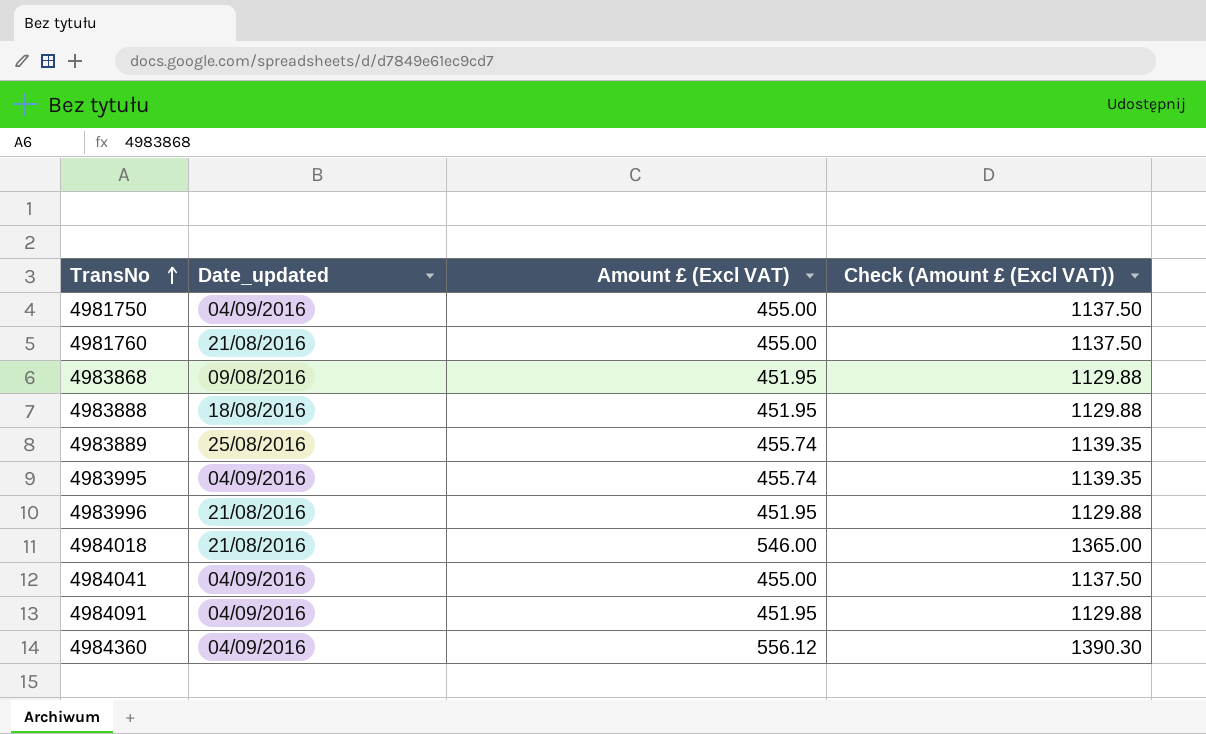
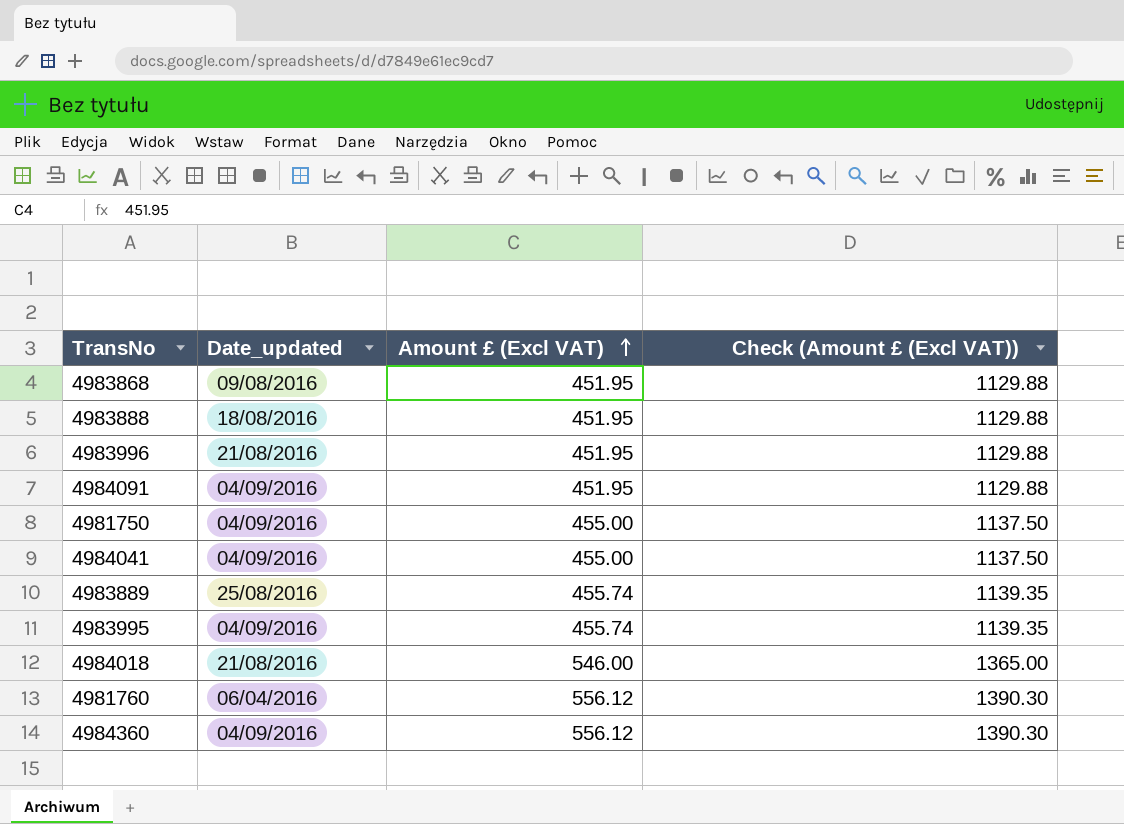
row order: TransNo ascending -> Amount £ (Excl VAT) ascending
4981760 | Date_updated: 21/08/2016 -> 06/04/2016
4981760 | Amount £ (Excl VAT): 455.00 -> 556.12
4981760 | Check (Amount £ (Excl VAT)): 1137.50 -> 1390.30

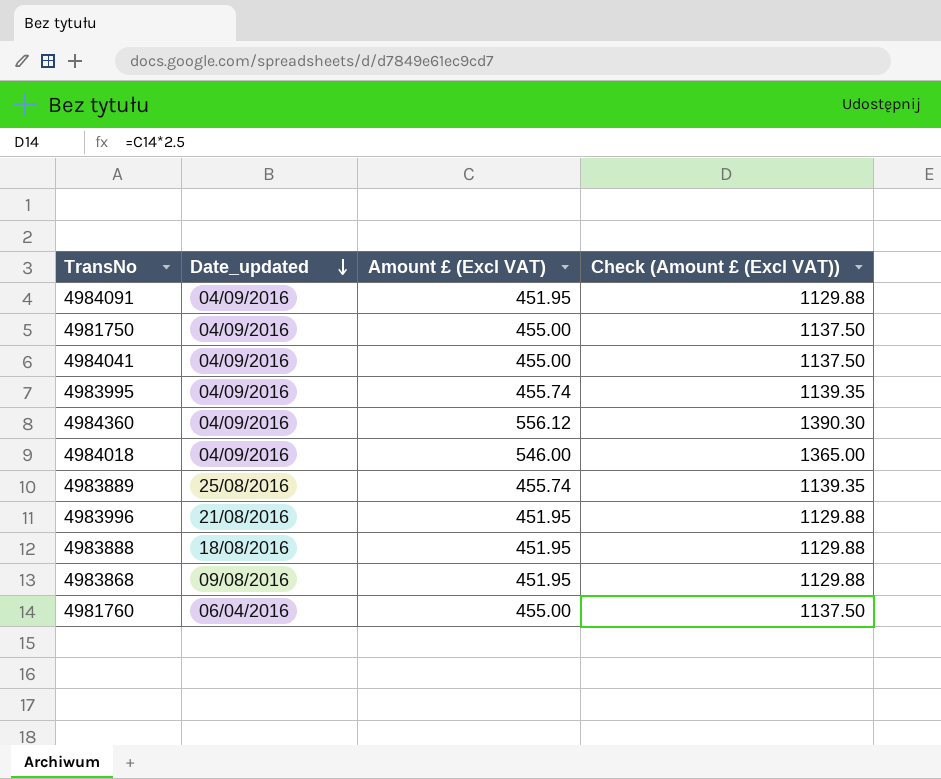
row order: Amount £ (Excl VAT) ascending -> Date_updated descending
4984018 | Date_updated: 21/08/2016 -> 04/09/2016
4981760 | Amount £ (Excl VAT): 556.12 -> 455.00
4981760 | Check (Amount £ (Excl VAT)): 1390.30 -> 1137.50

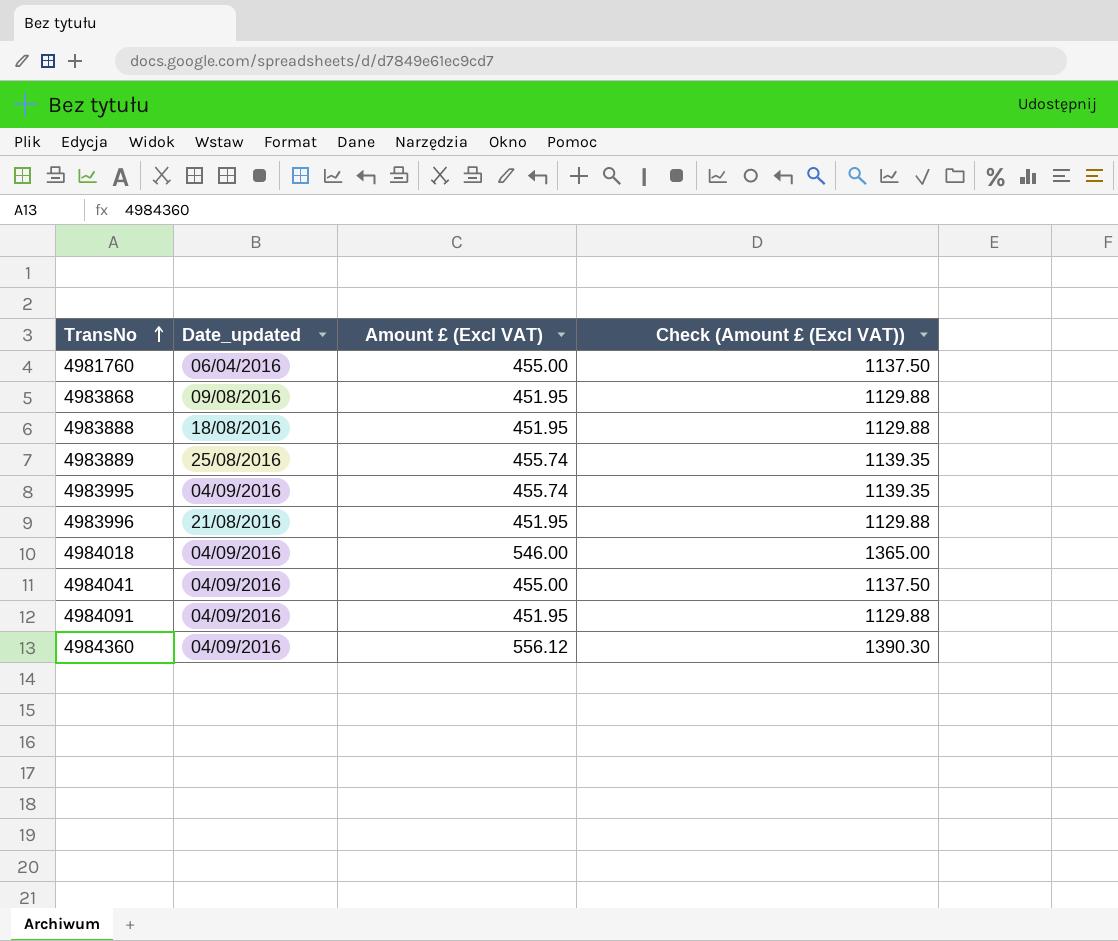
row order: Date_updated descending -> TransNo ascending
row 4981750: 04/09/2016 | 455.00 | 1137.50 -> none

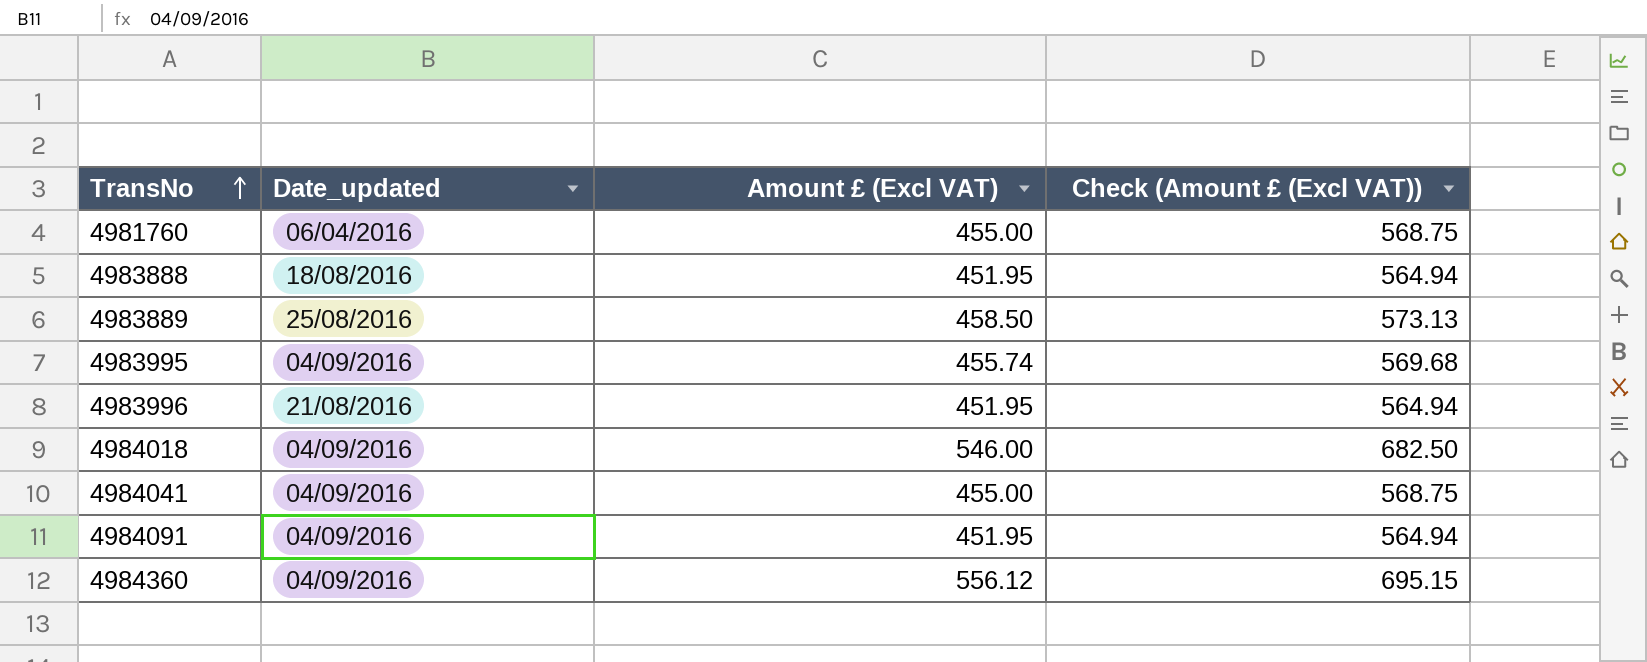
column Check (Amount £ (Excl VAT)) | formula: [Amount £ (Excl VAT)] * 2.5 -> [Amount £ (Excl VAT)] * 1.25
row 4983868: 09/08/2016 | 451.95 | 1129.88 -> none
4983889 | Amount £ (Excl VAT): 455.74 -> 458.50

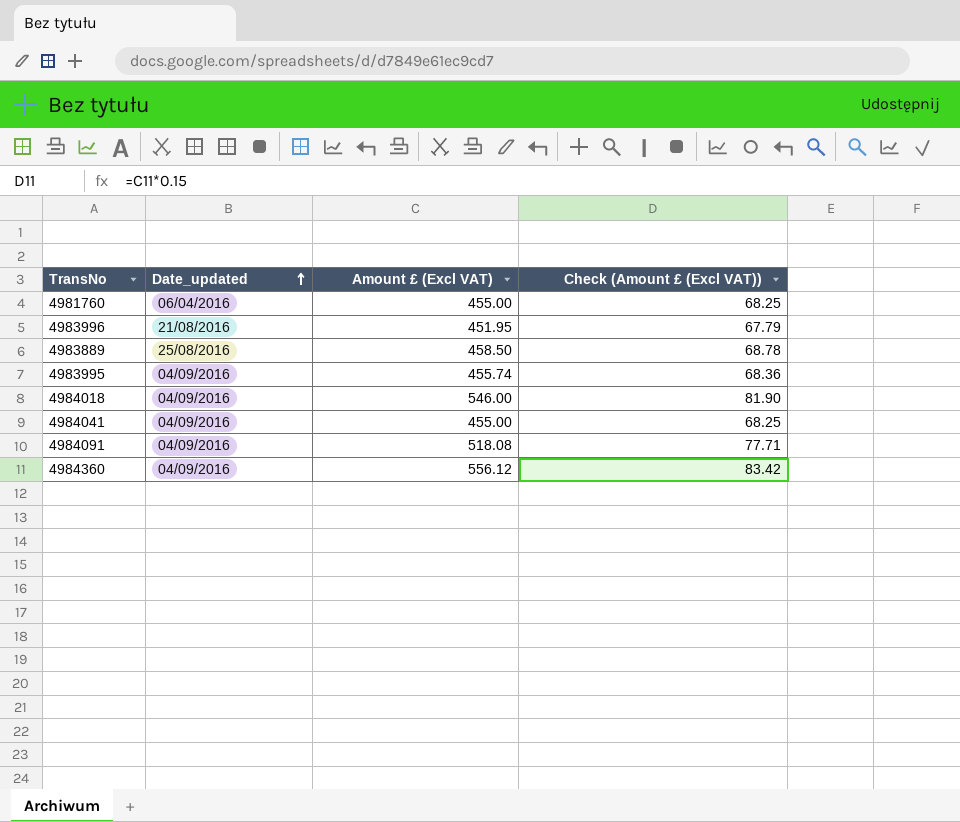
row order: TransNo ascending -> Date_updated ascending
column Check (Amount £ (Excl VAT)) | formula: [Amount £ (Excl VAT)] * 1.25 -> [Amount £ (Excl VAT)] * 0.15
row 4983888: 18/08/2016 | 451.95 | 564.94 -> none
4984091 | Amount £ (Excl VAT): 451.95 -> 518.08

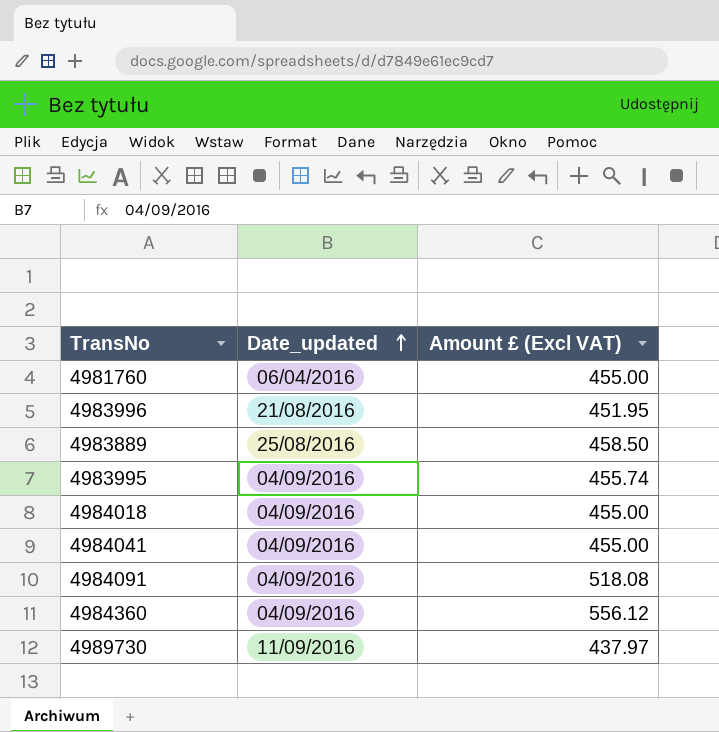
column Check (Amount £ (Excl VAT)) | formula: [Amount £ (Excl VAT)] * 0.15 -> none
4984018 | Amount £ (Excl VAT): 546.00 -> 455.00
row 4989730: none -> 11/09/2016 | 437.97

